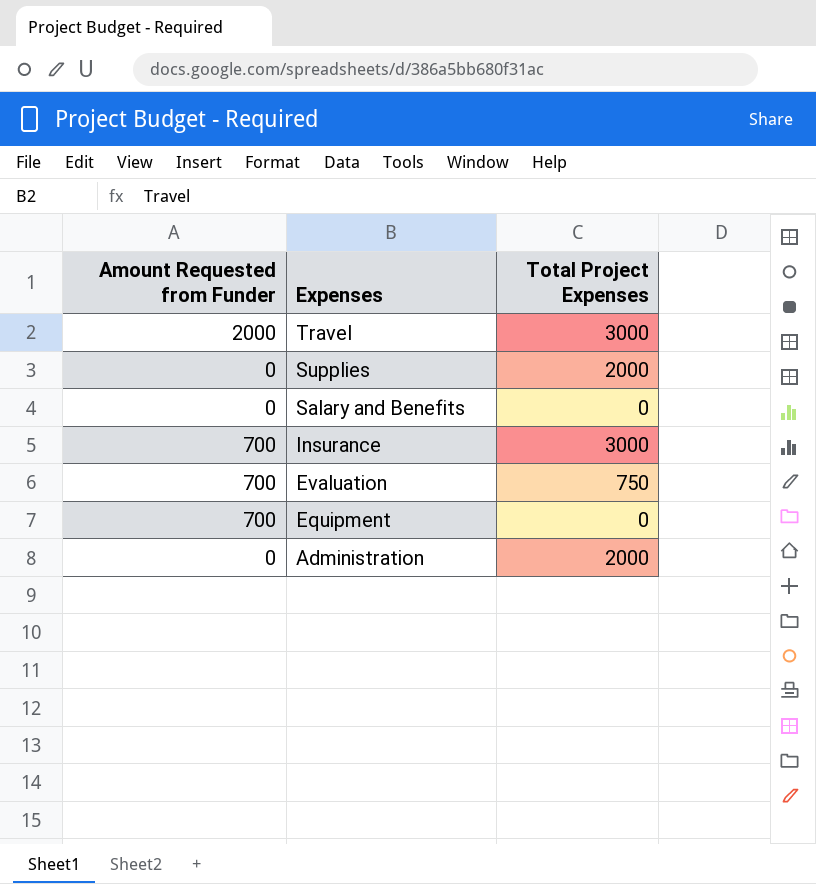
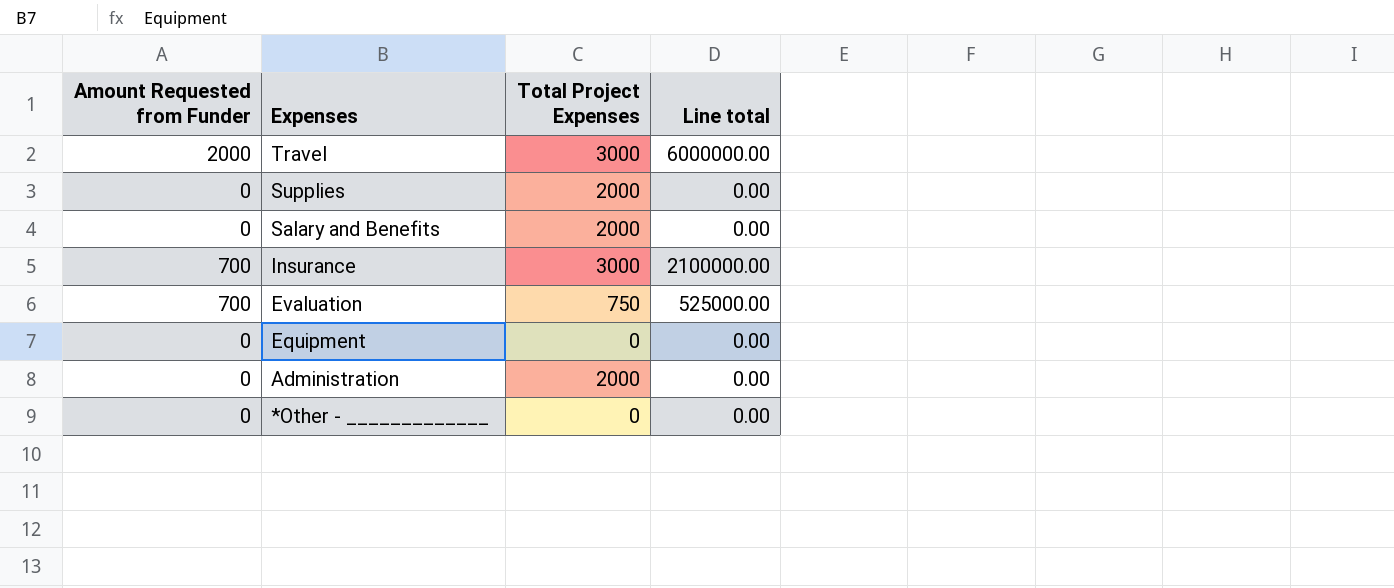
column Line total | formula: none -> [Amount Requested from Funder] * [Total Project Expenses]
Salary and Benefits | Total Project Expenses: 0 -> 2000
Equipment | Amount Requested from Funder: 700 -> 0
row *Other - _____________: none -> 0 | 0 | 0.00

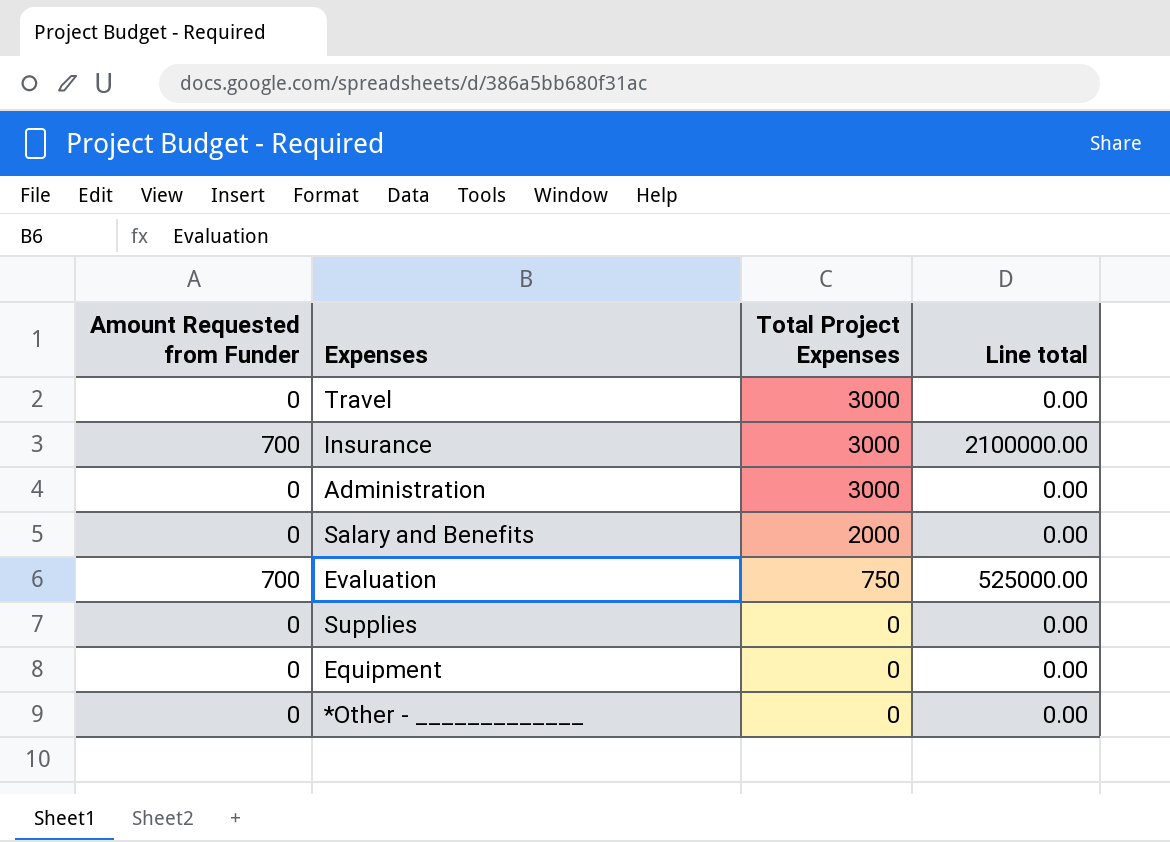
row order: Expenses descending -> Total Project Expenses descending
Travel | Amount Requested from Funder: 2000 -> 0
Travel | Line total: 6000000.00 -> 0.00
Administration | Total Project Expenses: 2000 -> 3000
Supplies | Total Project Expenses: 2000 -> 0

